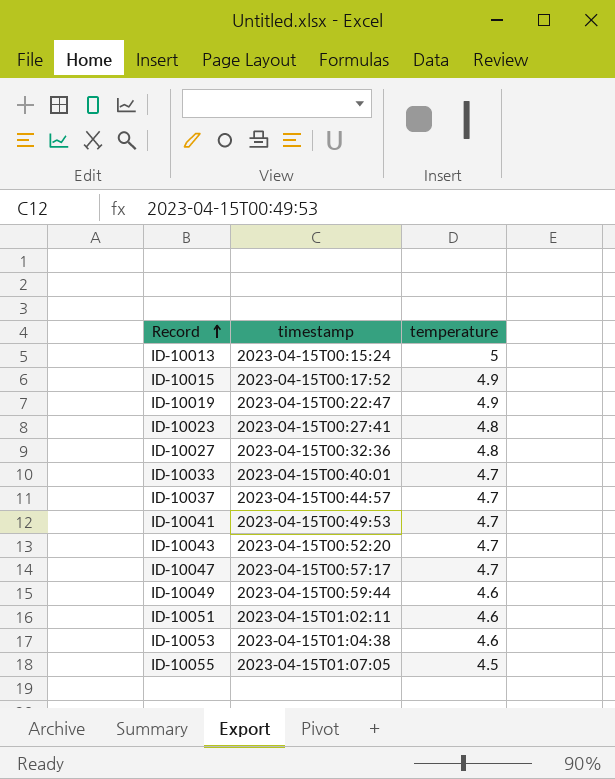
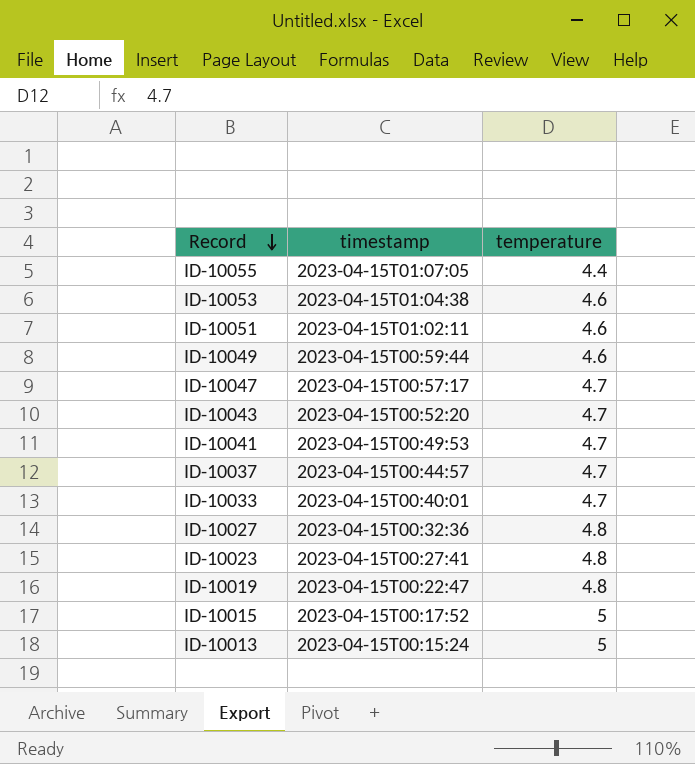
row order: Record ascending -> Record descending
ID-10055 | temperature: 4.5 -> 4.4
ID-10019 | temperature: 4.9 -> 4.8
ID-10015 | temperature: 4.9 -> 5

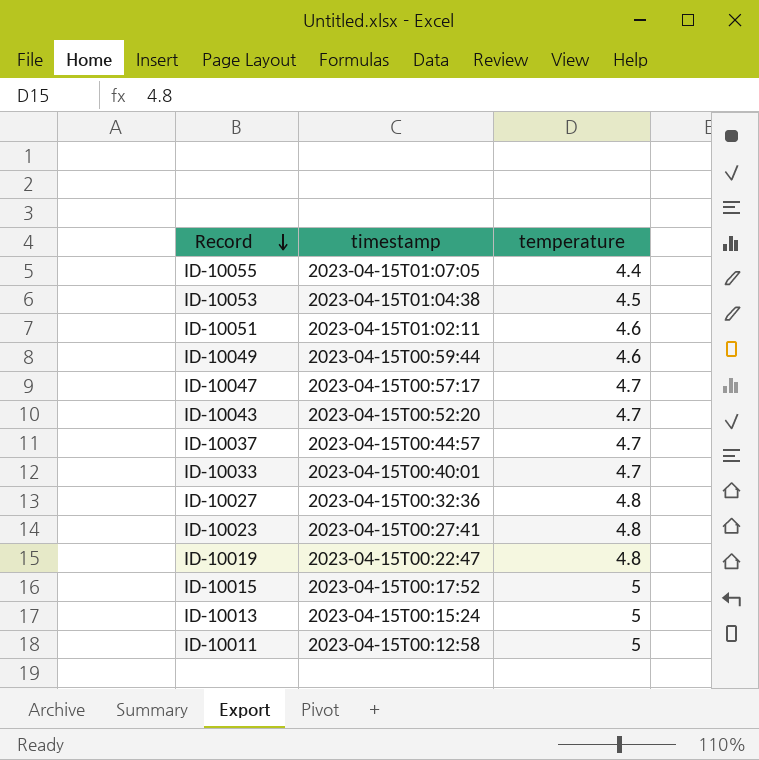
row ID-10041: 2023-04-15T00:49:53 | 4.7 -> none
ID-10053 | temperature: 4.6 -> 4.5
row ID-10011: none -> 2023-04-15T00:12:58 | 5

